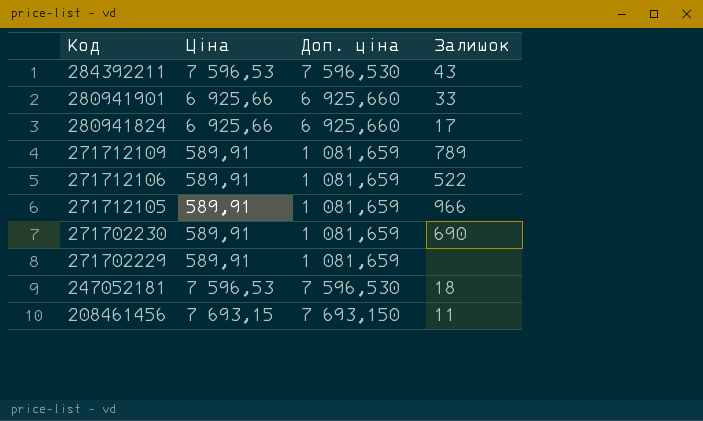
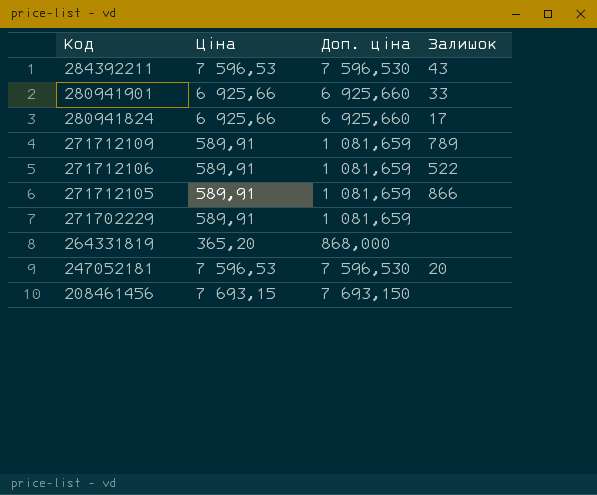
row 271702230: 589,91 | 1 081,659 | 690 -> none
271712105 | Залишок: 966 -> 866
row 264331819: none -> 365,20 | 868,000 | none
247052181 | Залишок: 18 -> 20
208461456 | Залишок: 11 -> none

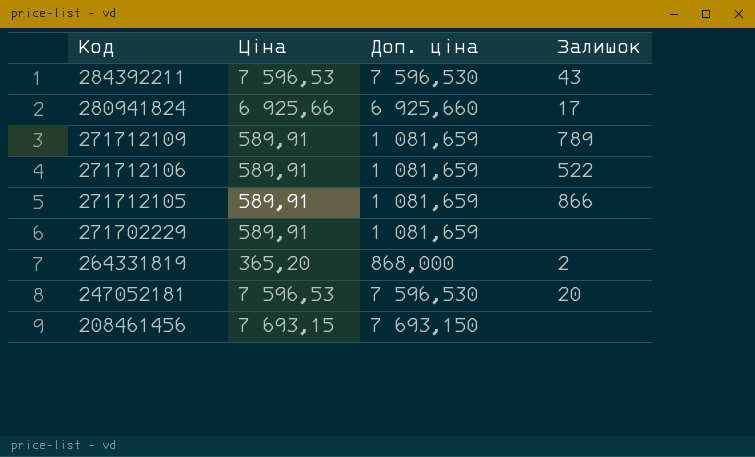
row 280941901: 6 925,66 | 6 925,660 | 33 -> none
264331819 | Залишок: none -> 2

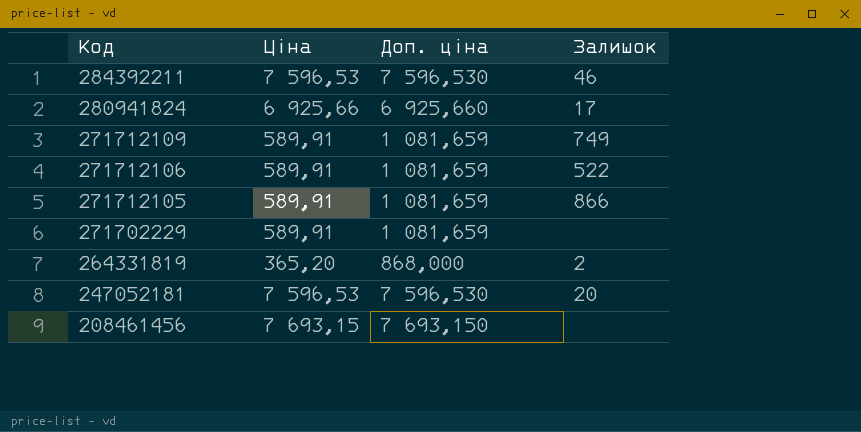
284392211 | Залишок: 43 -> 46
271712109 | Залишок: 789 -> 749

